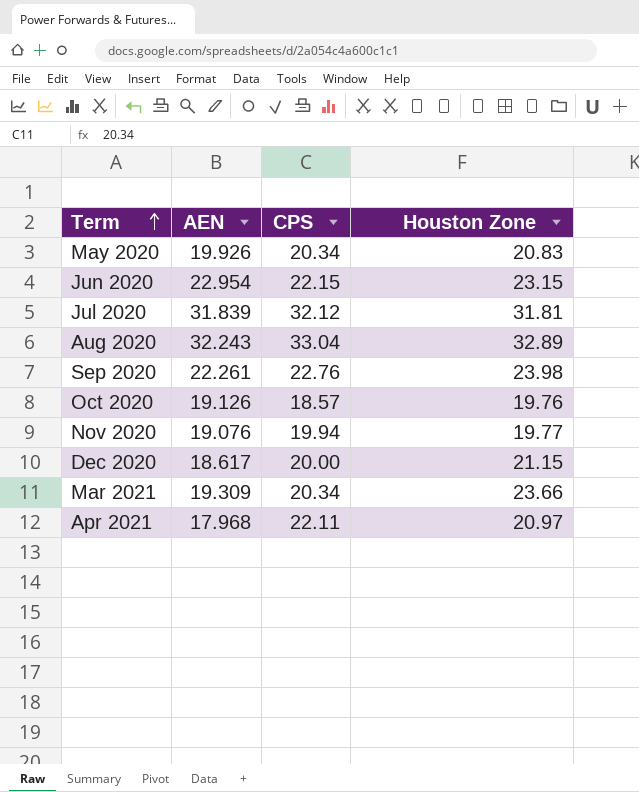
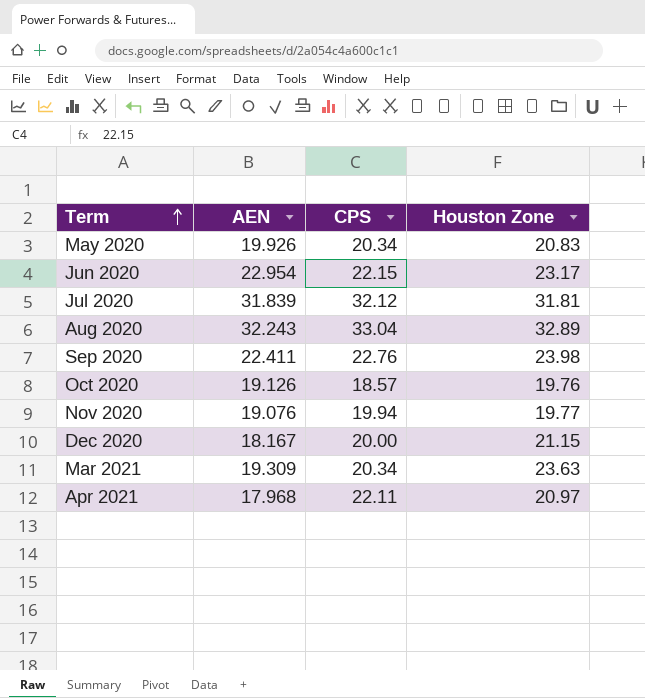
Jun 2020 | Houston Zone: 23.15 -> 23.17
Sep 2020 | AEN: 22.261 -> 22.411
Dec 2020 | AEN: 18.617 -> 18.167
Mar 2021 | Houston Zone: 23.66 -> 23.63

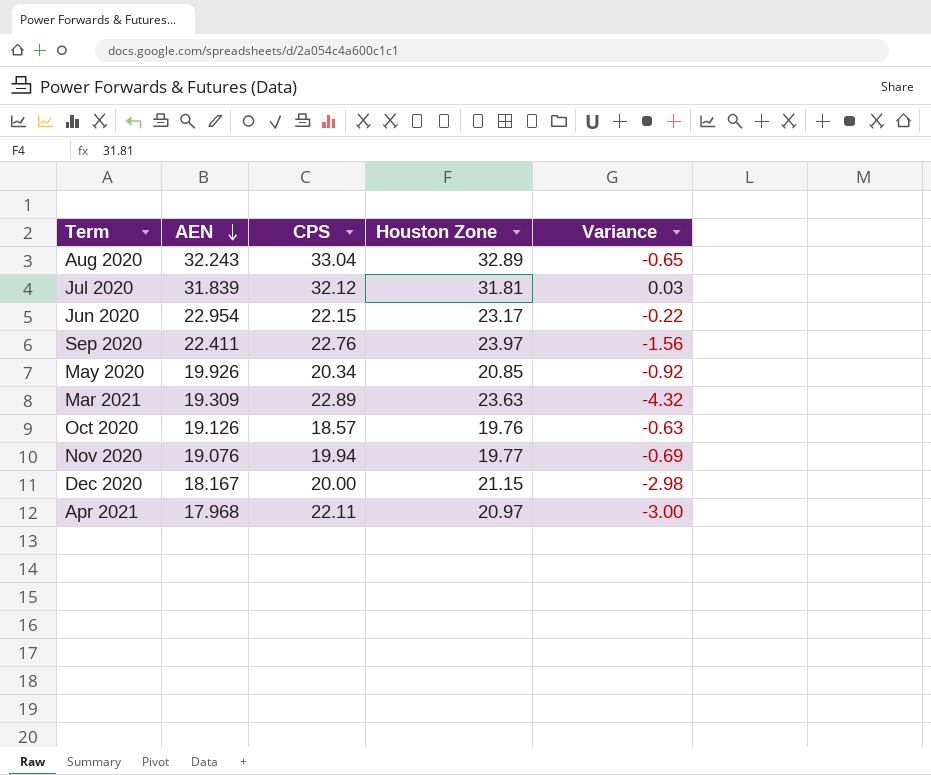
row order: Term ascending -> AEN descending
column Variance | formula: none -> [AEN] - [Houston Zone]
Sep 2020 | Houston Zone: 23.98 -> 23.97
May 2020 | Houston Zone: 20.83 -> 20.85
Mar 2021 | CPS: 20.34 -> 22.89

